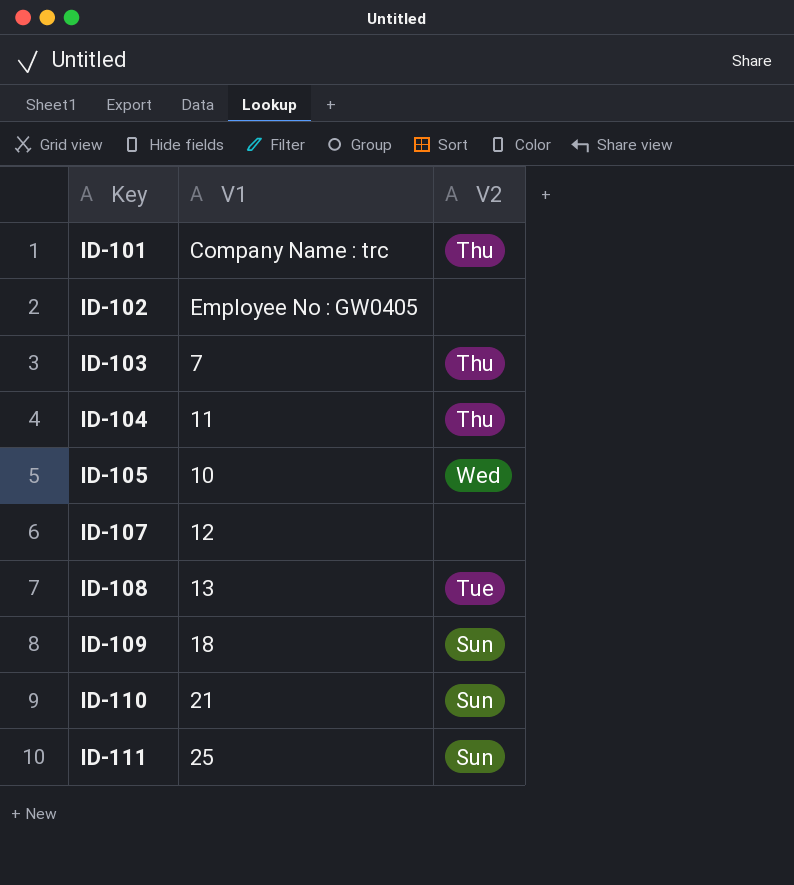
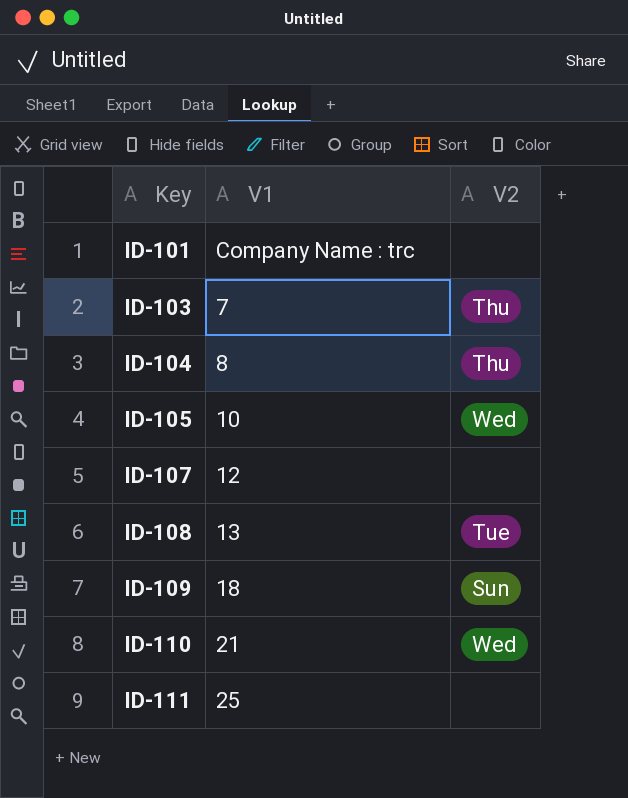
row ID-102: Employee No : GW0405 | none -> none
ID-101 | V2: Thu -> none
ID-104 | V1: 11 -> 8
ID-110 | V2: Sun -> Wed
ID-111 | V2: Sun -> none

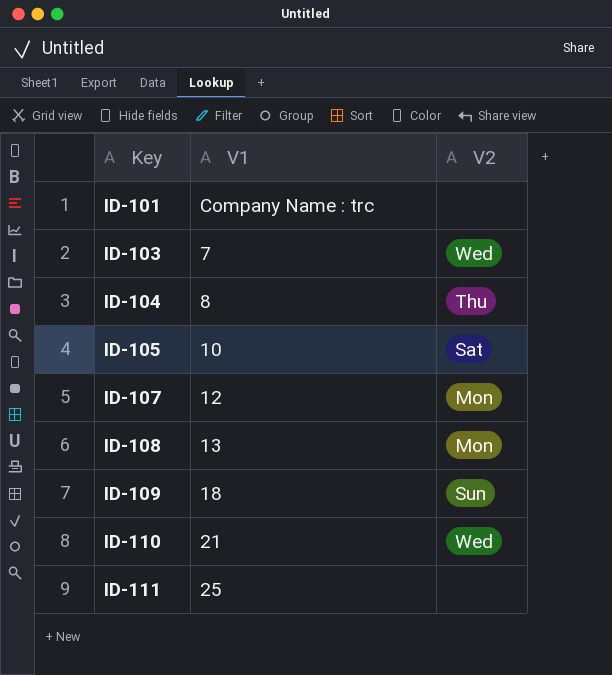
ID-103 | V2: Thu -> Wed
ID-105 | V2: Wed -> Sat
ID-107 | V2: none -> Mon
ID-108 | V2: Tue -> Mon

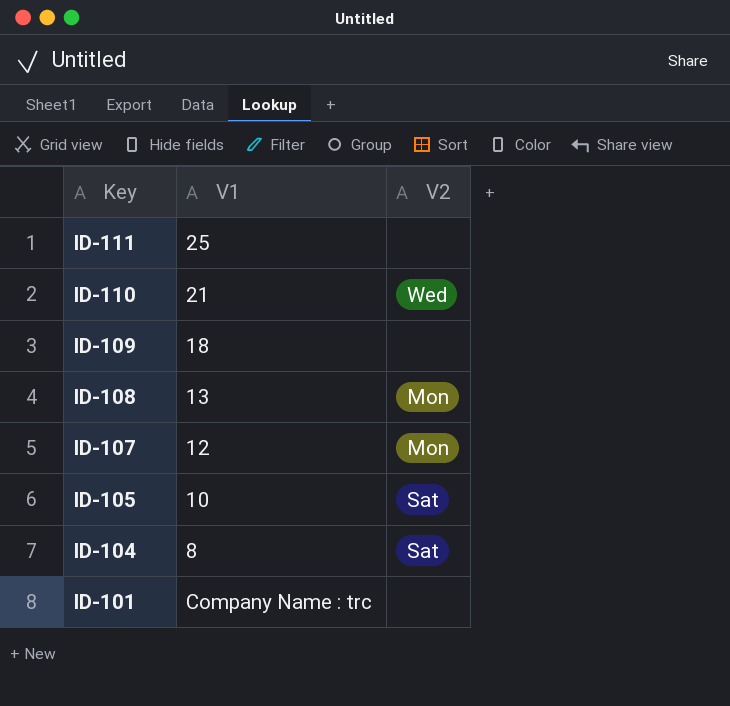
row order: Key ascending -> Key descending
row ID-103: 7 | Wed -> none
ID-109 | V2: Sun -> none
ID-104 | V2: Thu -> Sat

